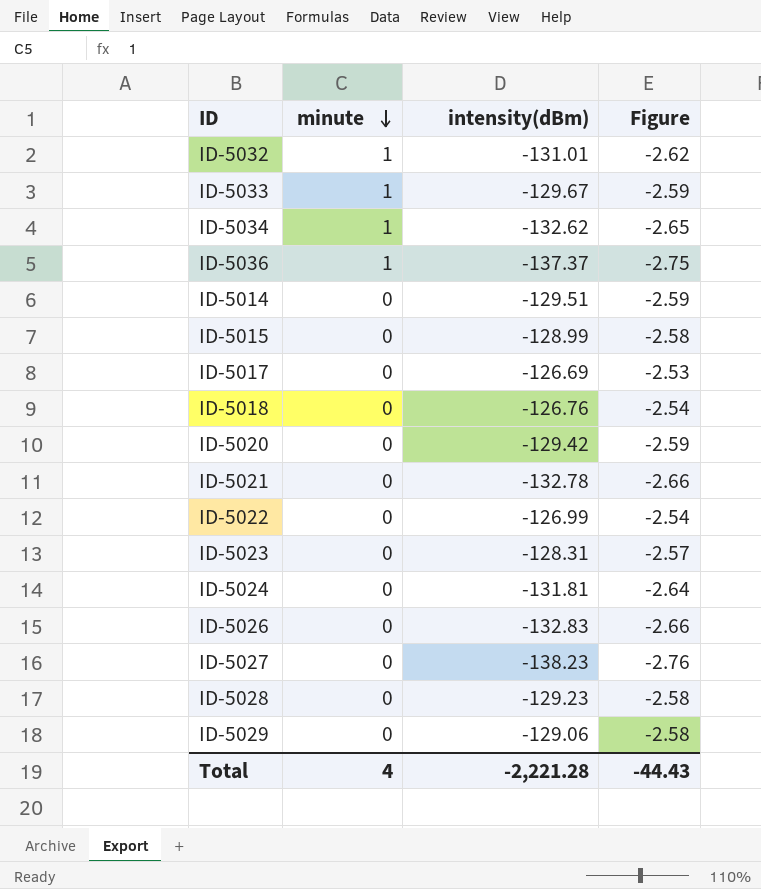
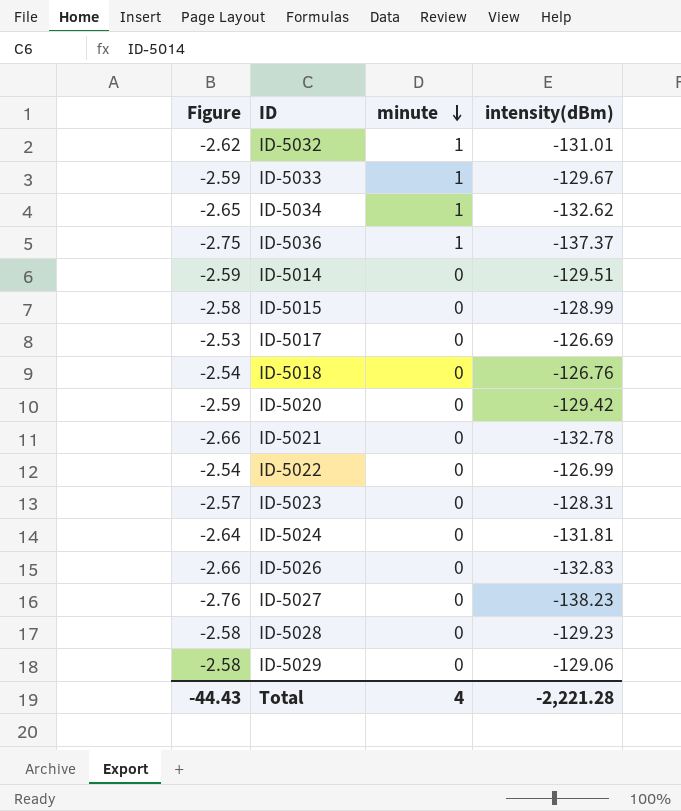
column Figure | position: 4 -> 1

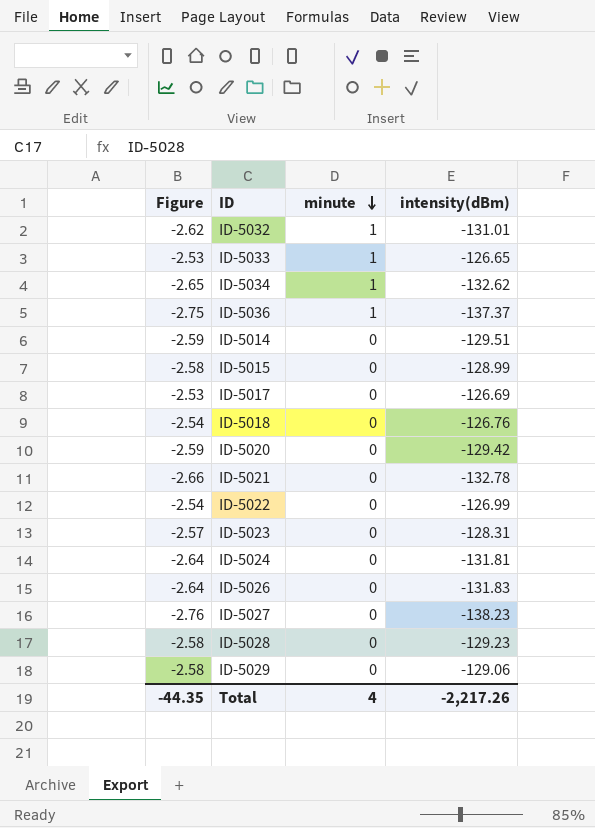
ID-5033 | Figure: -2.59 -> -2.53
ID-5033 | intensity(dBm): -129.67 -> -126.65
ID-5026 | Figure: -2.66 -> -2.64
ID-5026 | intensity(dBm): -132.83 -> -131.83
Total | Figure: -44.43 -> -44.35
Total | intensity(dBm): -2,221.28 -> -2,217.26

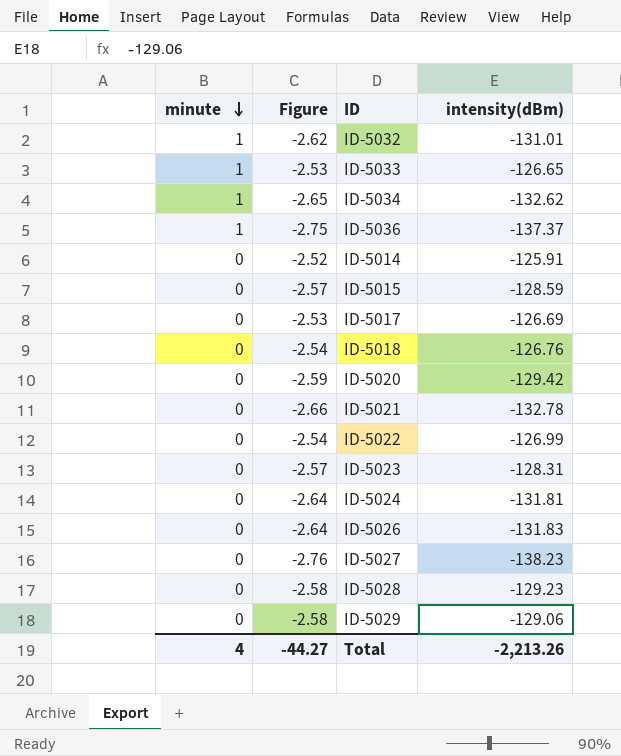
column minute | position: 3 -> 1
ID-5014 | Figure: -2.59 -> -2.52
ID-5014 | intensity(dBm): -129.51 -> -125.91
ID-5015 | Figure: -2.58 -> -2.57
ID-5015 | intensity(dBm): -128.99 -> -128.59
Total | Figure: -44.35 -> -44.27
Total | intensity(dBm): -2,217.26 -> -2,213.26

